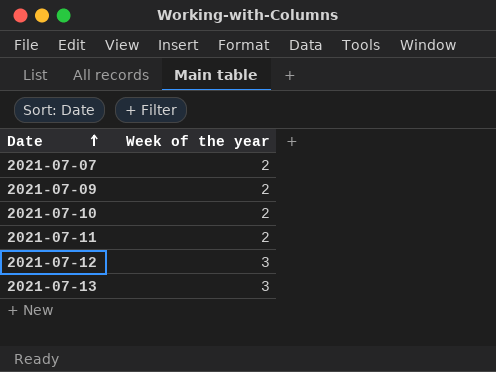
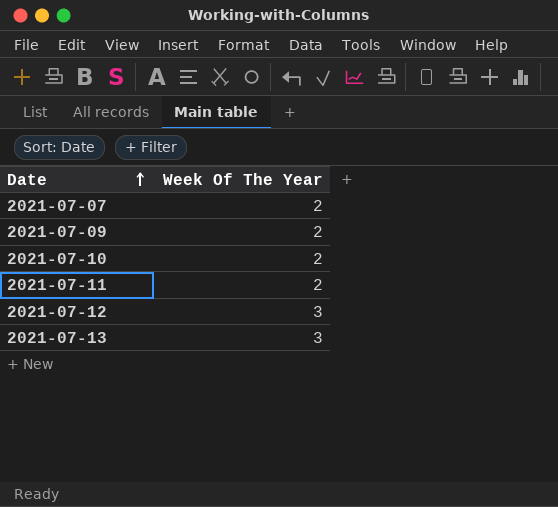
column name: Week of the year -> Week Of The Year

